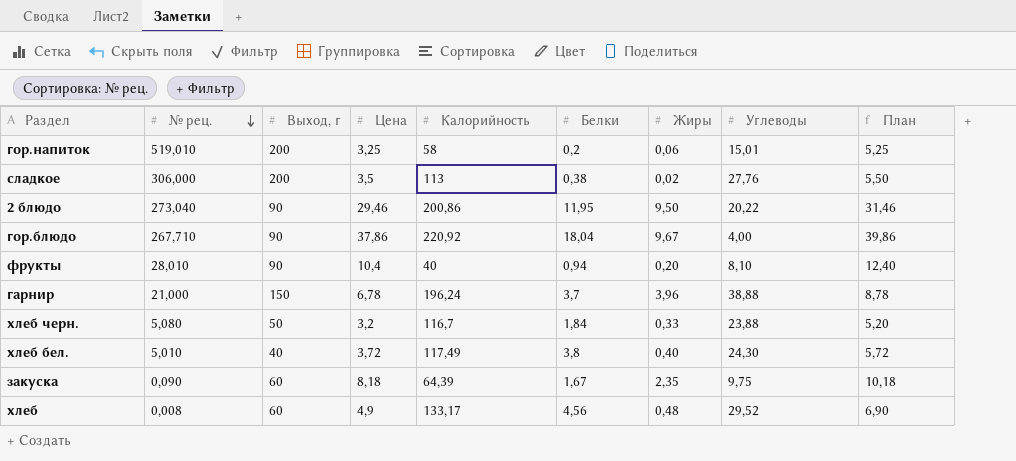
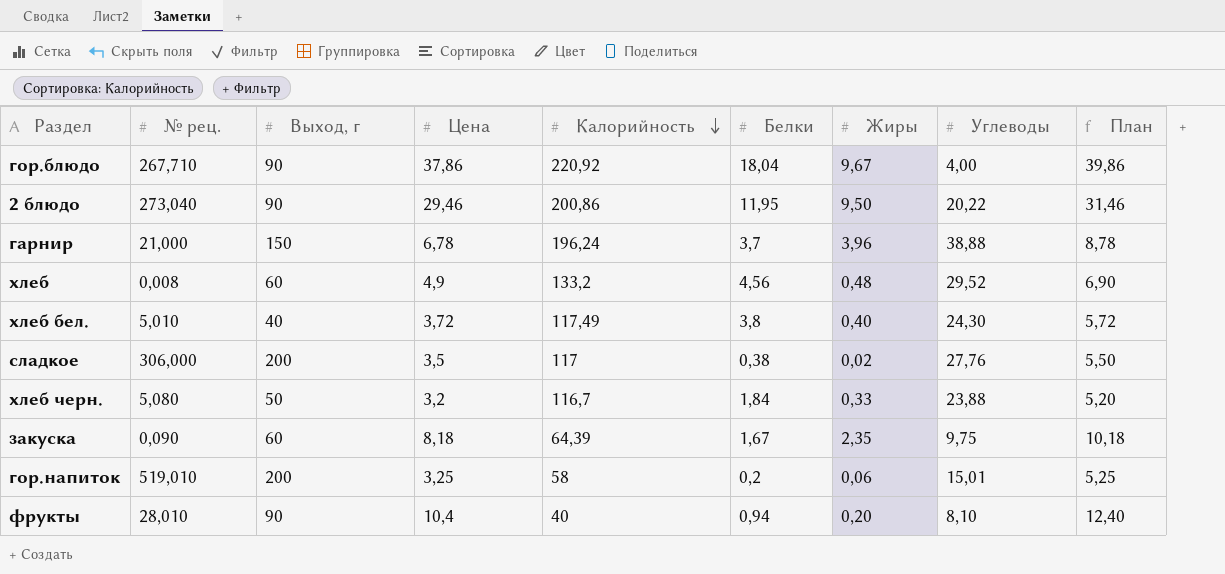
row order: № рец. descending -> Калорийность descending
хлеб | Калорийность: 133,17 -> 133,2
сладкое | Калорийность: 113 -> 117

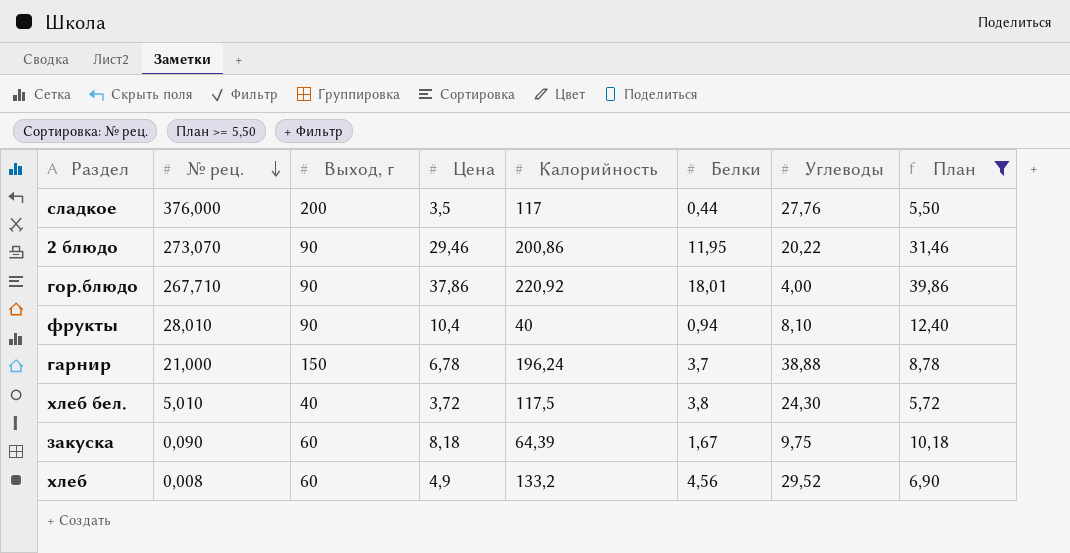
filter: none -> План >= 5,50
row order: Калорийность descending -> № рец. descending
column Жиры | position: 7 -> none
сладкое | № рец.: 306,000 -> 376,000
сладкое | Белки: 0,38 -> 0,44
2 блюдо | № рец.: 273,040 -> 273,070
гор.блюдо | Белки: 18,04 -> 18,01
хлеб бел. | Калорийность: 117,49 -> 117,5

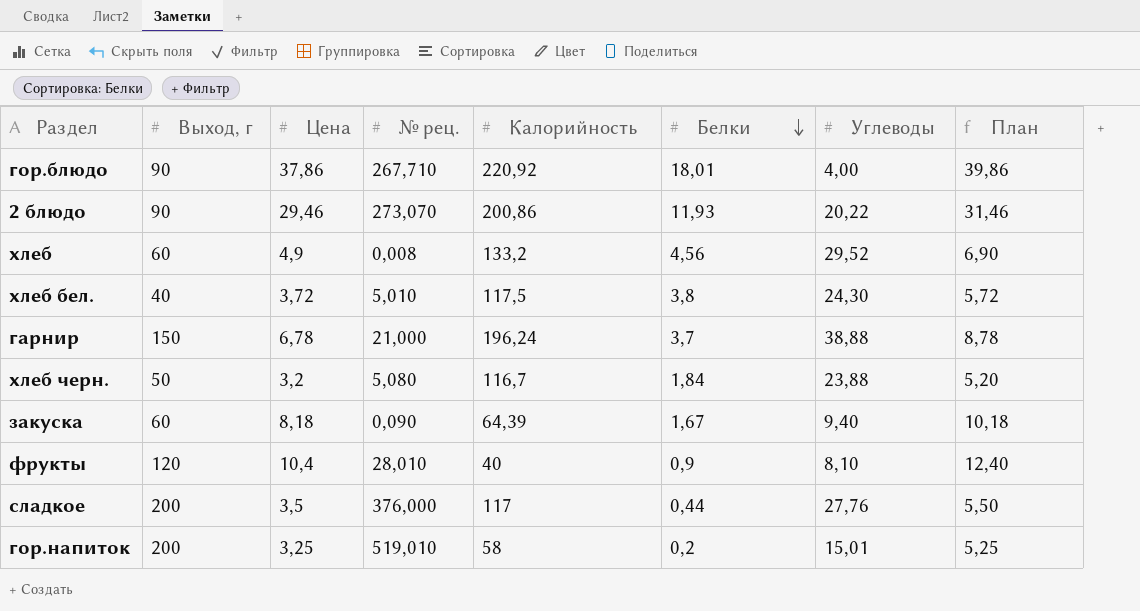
filter: План >= 5,50 -> none
row order: № рец. descending -> Белки descending
column № рец. | position: 2 -> 4
2 блюдо | Белки: 11,95 -> 11,93
закуска | Углеводы: 9,75 -> 9,40
фрукты | Выход, г: 90 -> 120
фрукты | Белки: 0,94 -> 0,9

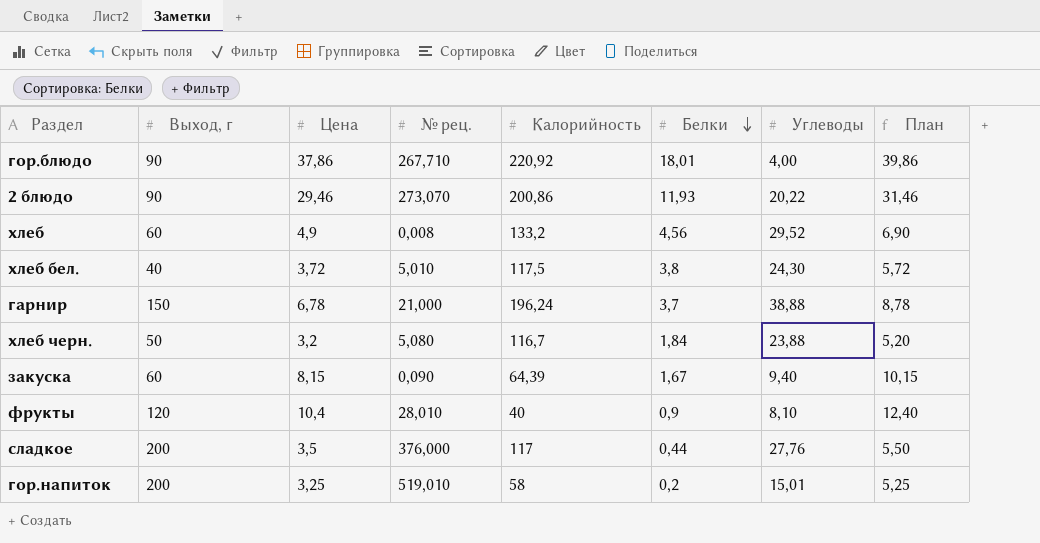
закуска | Цена: 8,18 -> 8,15
закуска | План: 10,18 -> 10,15

